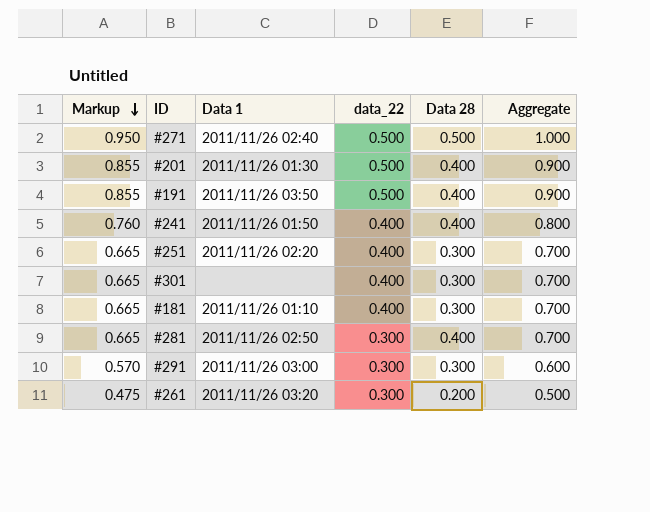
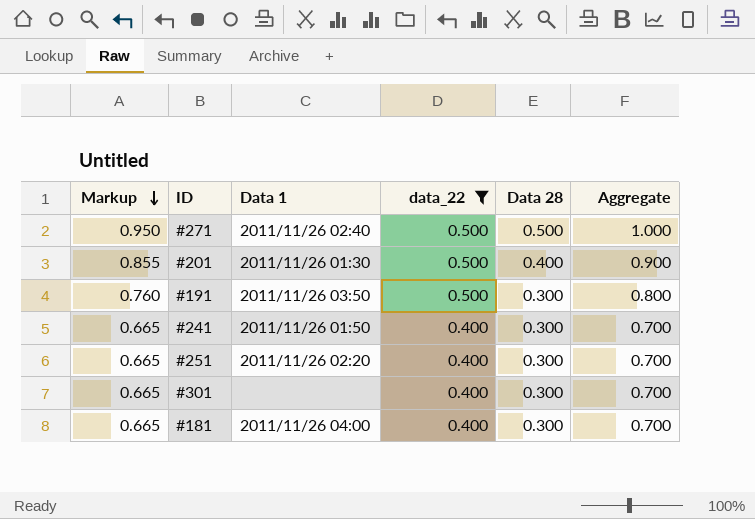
filter: none -> data_22 != 0.300
#191 | Markup: 0.855 -> 0.760
#191 | Data 28: 0.400 -> 0.300
#191 | Aggregate: 0.900 -> 0.800
#241 | Markup: 0.760 -> 0.665
#241 | Data 28: 0.400 -> 0.300
#241 | Aggregate: 0.800 -> 0.700
#181 | Data 1: 2011/11/26 01:10 -> 2011/11/26 04:00

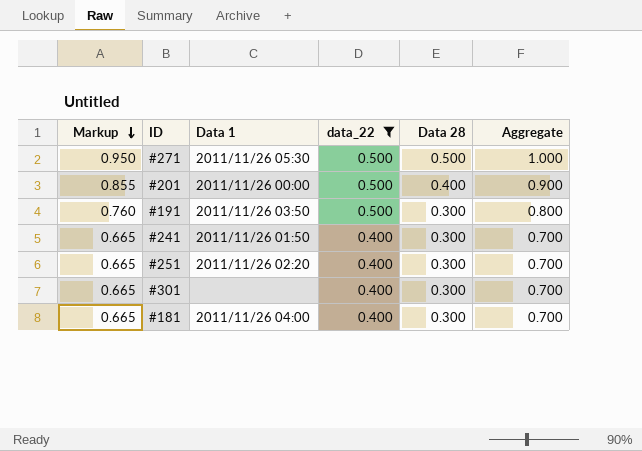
#271 | Data 1: 2011/11/26 02:40 -> 2011/11/26 05:30
#201 | Data 1: 2011/11/26 01:30 -> 2011/11/26 00:00

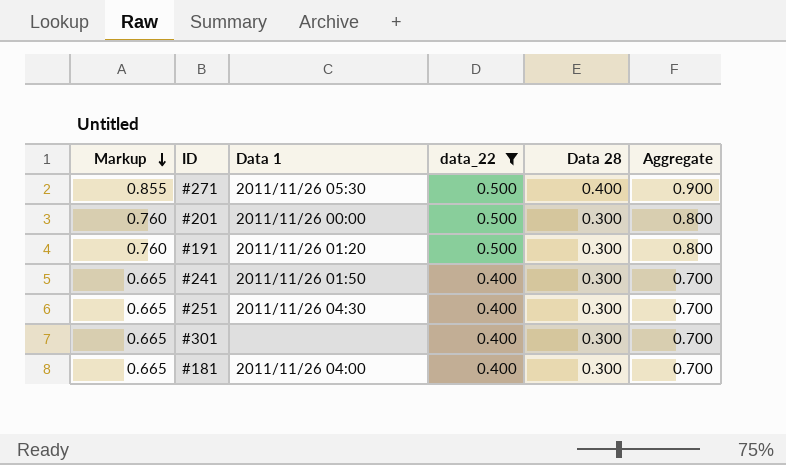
#271 | Markup: 0.950 -> 0.855
#271 | Data 28: 0.500 -> 0.400
#271 | Aggregate: 1.000 -> 0.900
#201 | Markup: 0.855 -> 0.760
#201 | Data 28: 0.400 -> 0.300
#201 | Aggregate: 0.900 -> 0.800
#191 | Data 1: 2011/11/26 03:50 -> 2011/11/26 01:20
#251 | Data 1: 2011/11/26 02:20 -> 2011/11/26 04:30

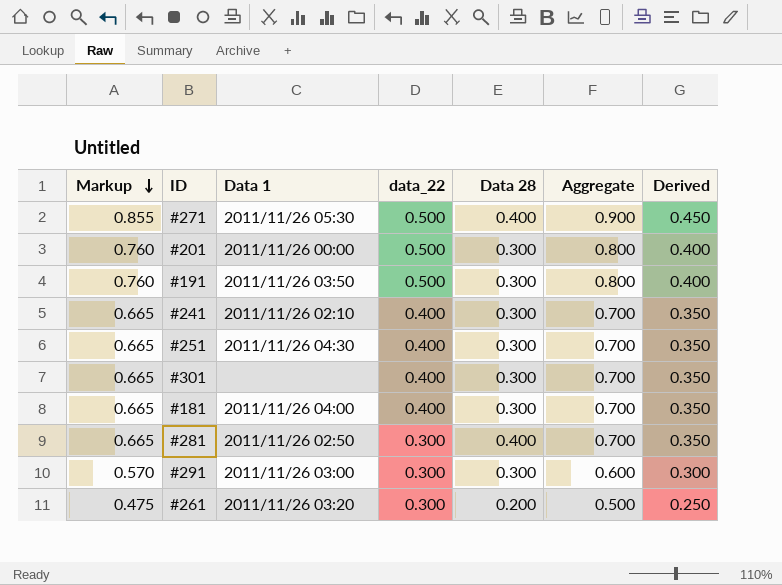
filter: data_22 != 0.300 -> none
column Derived | formula: none -> [Aggregate] * 0.5
#191 | Data 1: 2011/11/26 01:20 -> 2011/11/26 03:50
#241 | Data 1: 2011/11/26 01:50 -> 2011/11/26 02:10

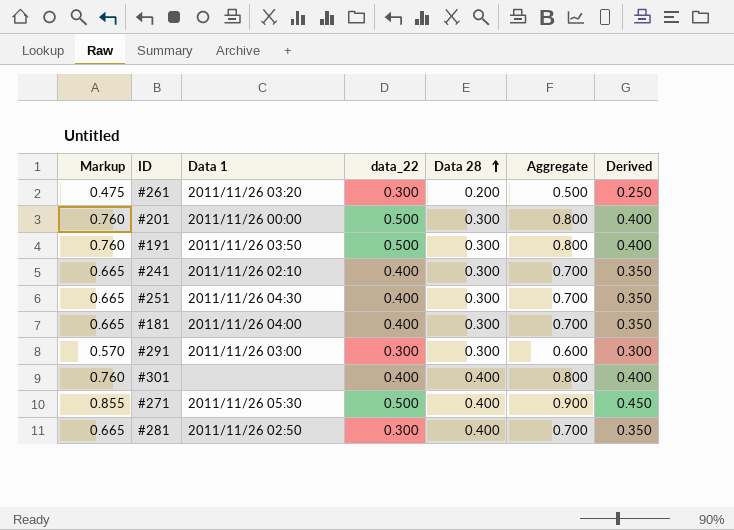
row order: Markup descending -> Data 28 ascending
#301 | Markup: 0.665 -> 0.760
#301 | Data 28: 0.300 -> 0.400
#301 | Aggregate: 0.700 -> 0.800
#301 | Derived: 0.350 -> 0.400

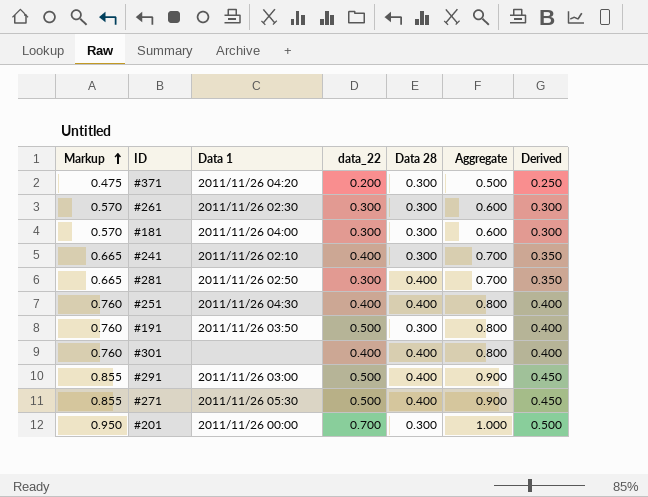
row order: Data 28 ascending -> Markup ascending
row #371: none -> 0.475 | 2011/11/26 04:20 | 0.200 | 0.300 | 0.500 | 0.250
#261 | Markup: 0.475 -> 0.570
#261 | Data 1: 2011/11/26 03:20 -> 2011/11/26 02:30
#261 | Data 28: 0.200 -> 0.300
#261 | Aggregate: 0.500 -> 0.600
#261 | Derived: 0.250 -> 0.300
#181 | Markup: 0.665 -> 0.570
#181 | data_22: 0.400 -> 0.300
#181 | Aggregate: 0.700 -> 0.600
#181 | Derived: 0.350 -> 0.300
#251 | Markup: 0.665 -> 0.760
#251 | Data 28: 0.300 -> 0.400
#251 | Aggregate: 0.700 -> 0.800
#251 | Derived: 0.350 -> 0.400
#291 | Markup: 0.570 -> 0.855
#291 | data_22: 0.300 -> 0.500
#291 | Data 28: 0.300 -> 0.400
#291 | Aggregate: 0.600 -> 0.900
#291 | Derived: 0.300 -> 0.450
#201 | Markup: 0.760 -> 0.950
#201 | data_22: 0.500 -> 0.700
#201 | Aggregate: 0.800 -> 1.000
#201 | Derived: 0.400 -> 0.500

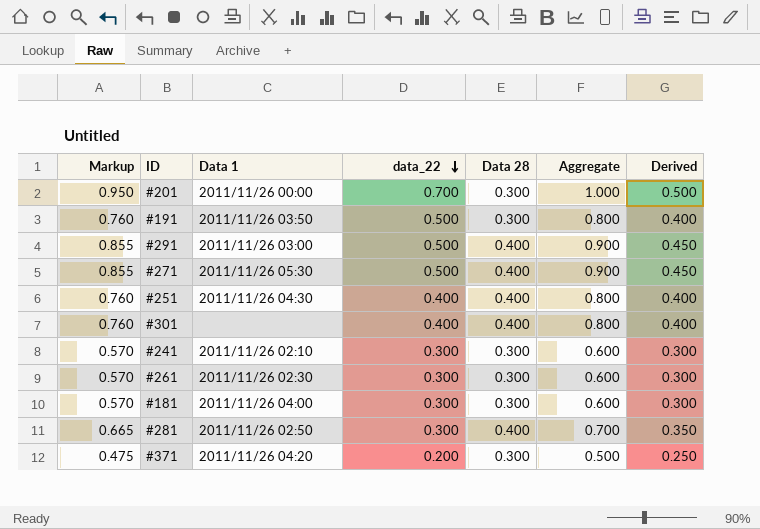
row order: Markup ascending -> data_22 descending
#241 | Markup: 0.665 -> 0.570
#241 | data_22: 0.400 -> 0.300
#241 | Aggregate: 0.700 -> 0.600
#241 | Derived: 0.350 -> 0.300

